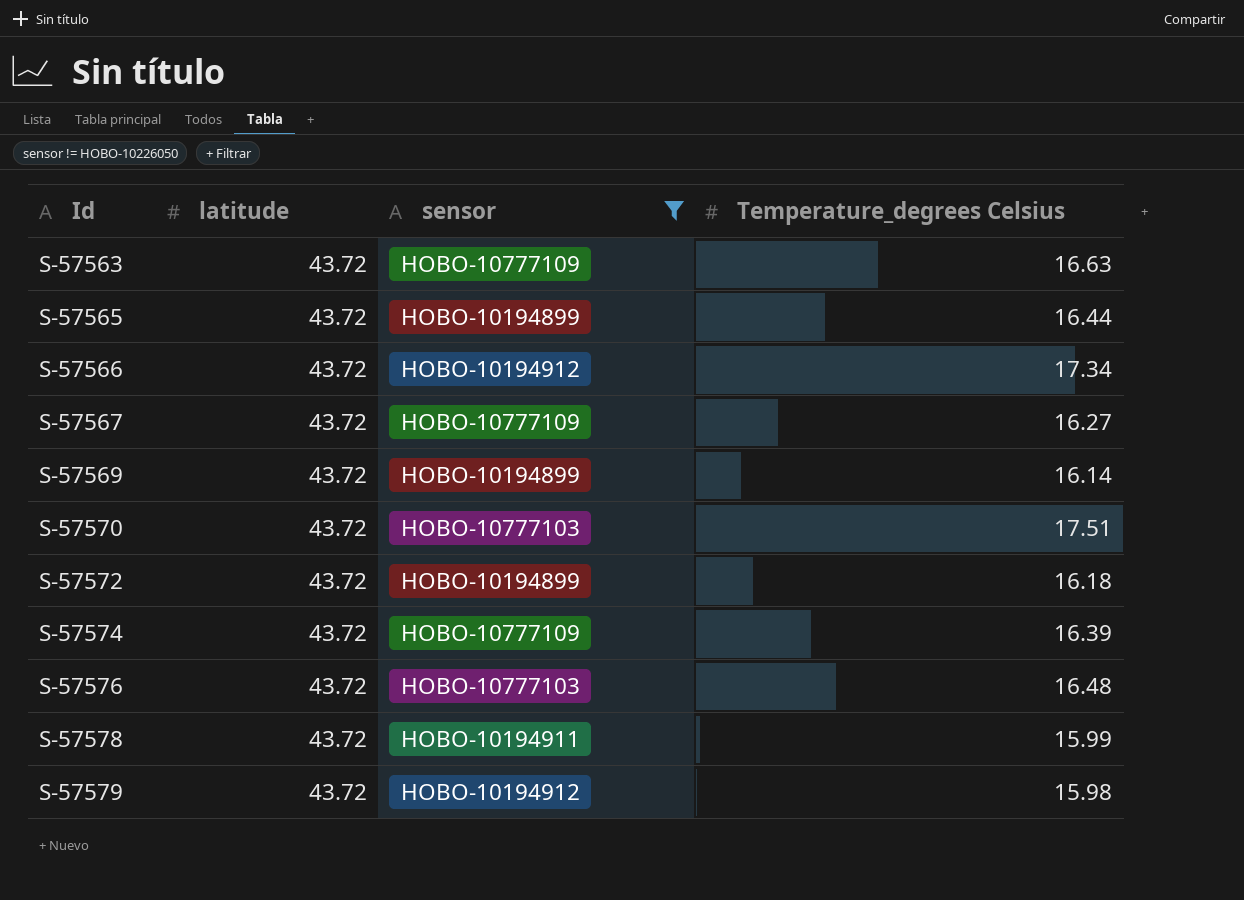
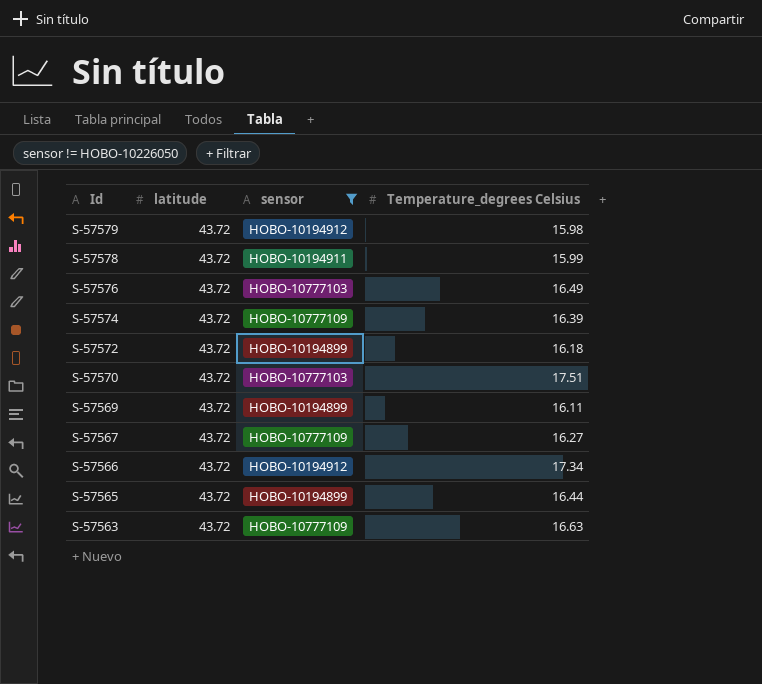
row order: Id ascending -> Id descending
S-57576 | Temperature_degrees Celsius: 16.48 -> 16.49
S-57569 | Temperature_degrees Celsius: 16.14 -> 16.11

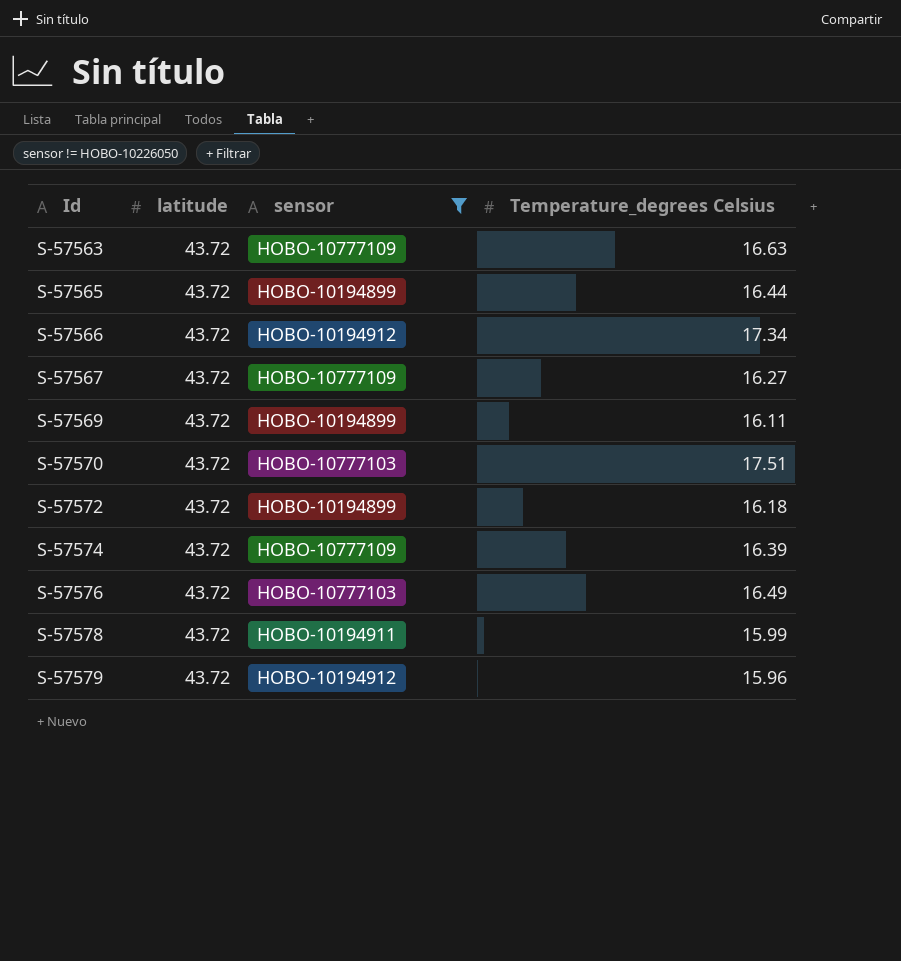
row order: Id descending -> Id ascending
S-57579 | Temperature_degrees Celsius: 15.98 -> 15.96

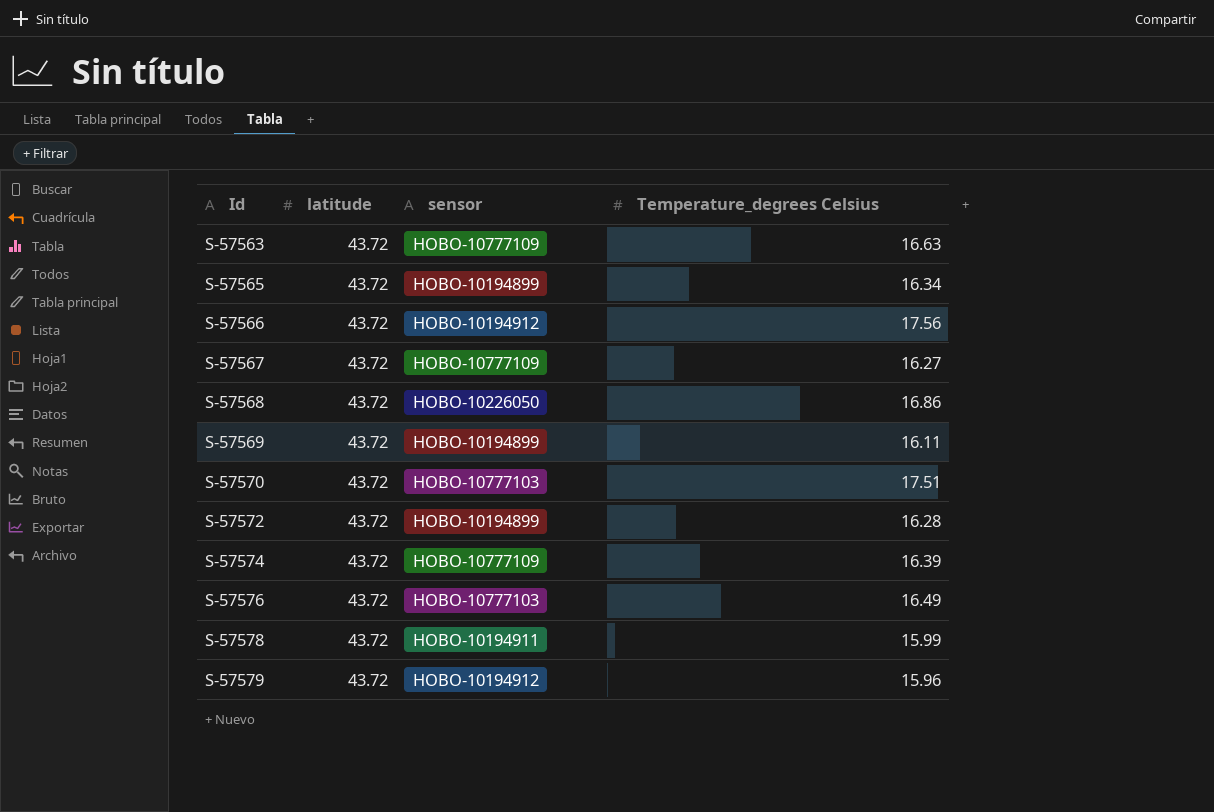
filter: sensor != HOBO-10226050 -> none
S-57565 | Temperature_degrees Celsius: 16.44 -> 16.34
S-57566 | Temperature_degrees Celsius: 17.34 -> 17.56
S-57572 | Temperature_degrees Celsius: 16.18 -> 16.28

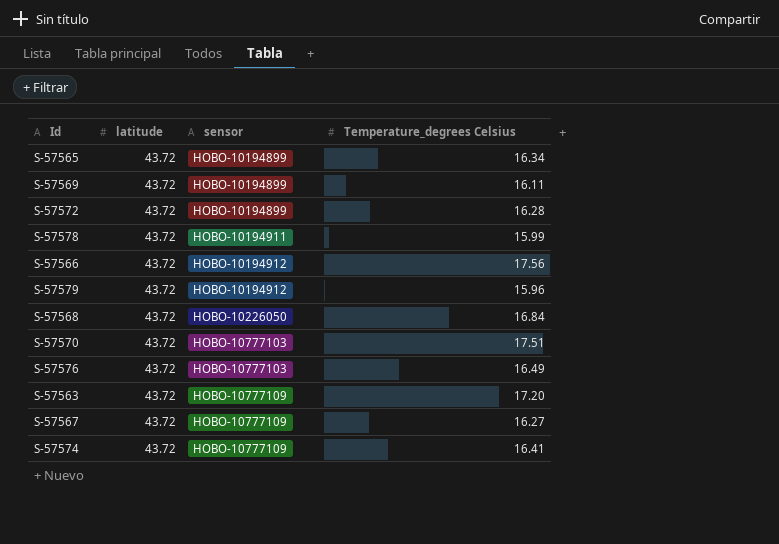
row order: Id ascending -> sensor ascending
S-57568 | Temperature_degrees Celsius: 16.86 -> 16.84
S-57563 | Temperature_degrees Celsius: 16.63 -> 17.20
S-57574 | Temperature_degrees Celsius: 16.39 -> 16.41

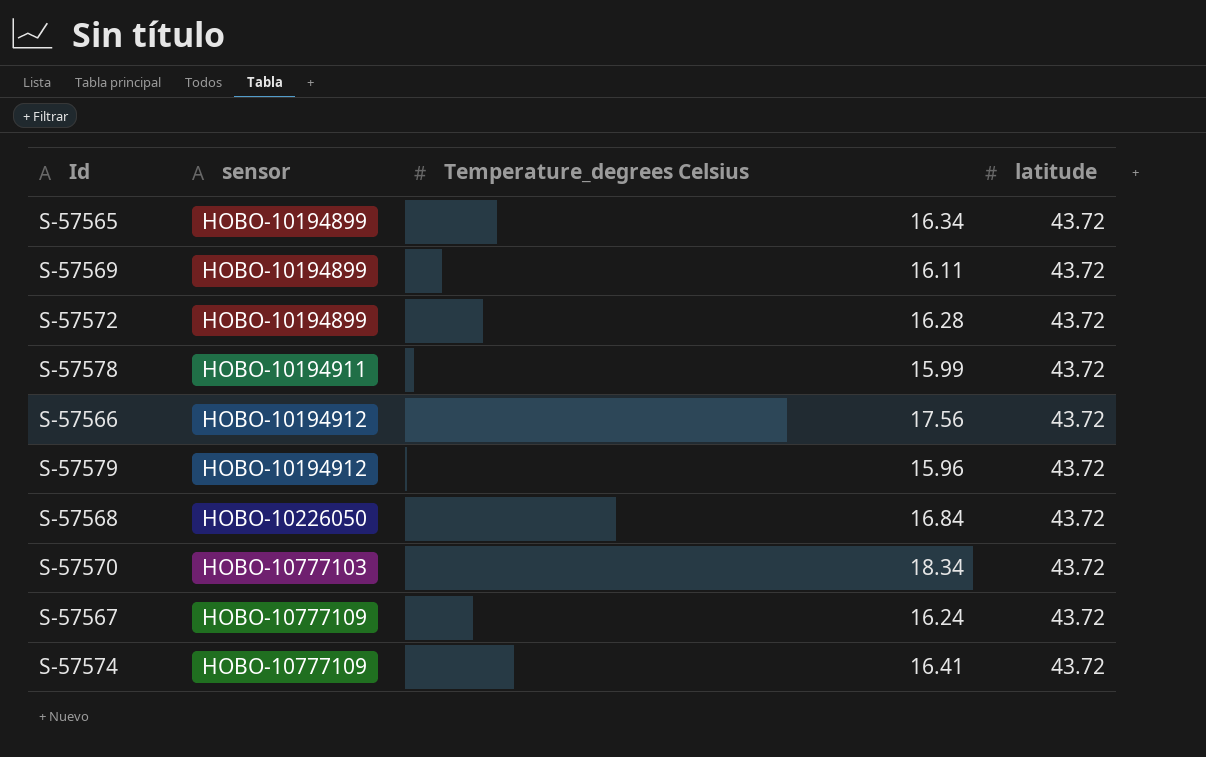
column latitude | position: 2 -> 4
row S-57576: 43.72 | HOBO-10777103 | 16.49 -> none
row S-57563: 43.72 | HOBO-10777109 | 17.20 -> none
S-57570 | Temperature_degrees Celsius: 17.51 -> 18.34
S-57567 | Temperature_degrees Celsius: 16.27 -> 16.24

